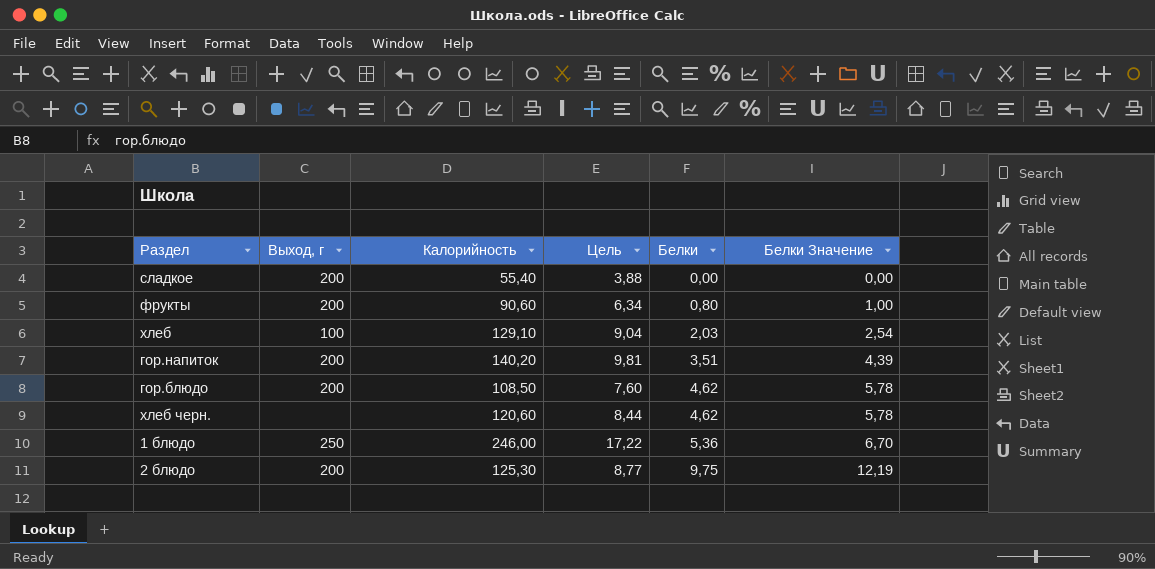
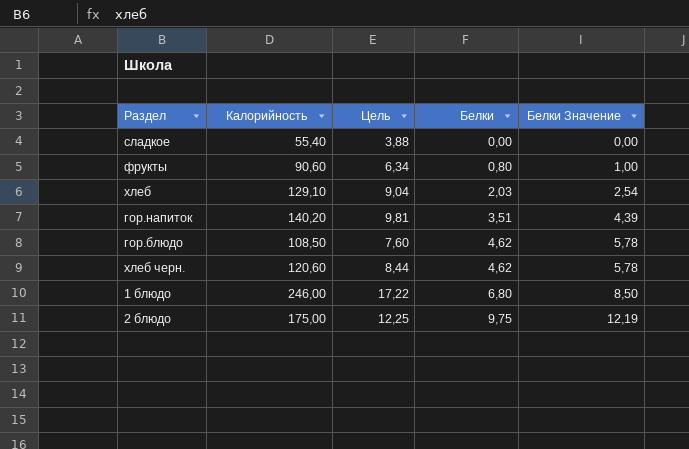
column Выход, г | position: 2 -> none
1 блюдо | Белки: 5,36 -> 6,80
1 блюдо | Белки Значение: 6,70 -> 8,50
2 блюдо | Калорийность: 125,30 -> 175,00
2 блюдо | Цель: 8,77 -> 12,25

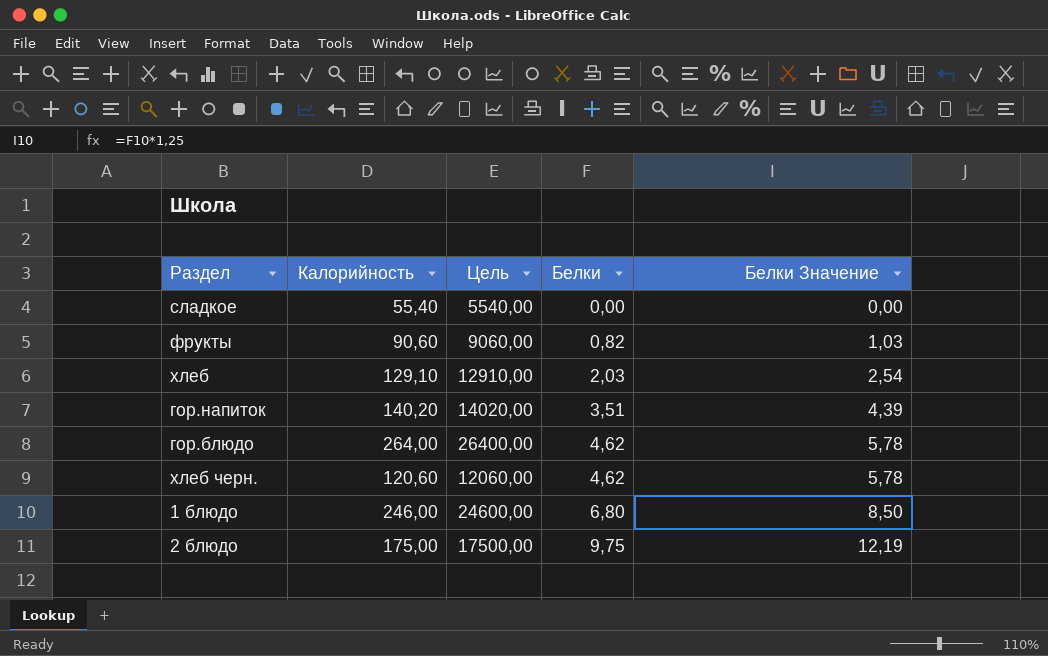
column Цель | formula: [Калорийность] * 0,07 -> [Калорийность] * 100
фрукты | Белки: 0,80 -> 0,82
фрукты | Белки Значение: 1,00 -> 1,03
гор.блюдо | Калорийность: 108,50 -> 264,00

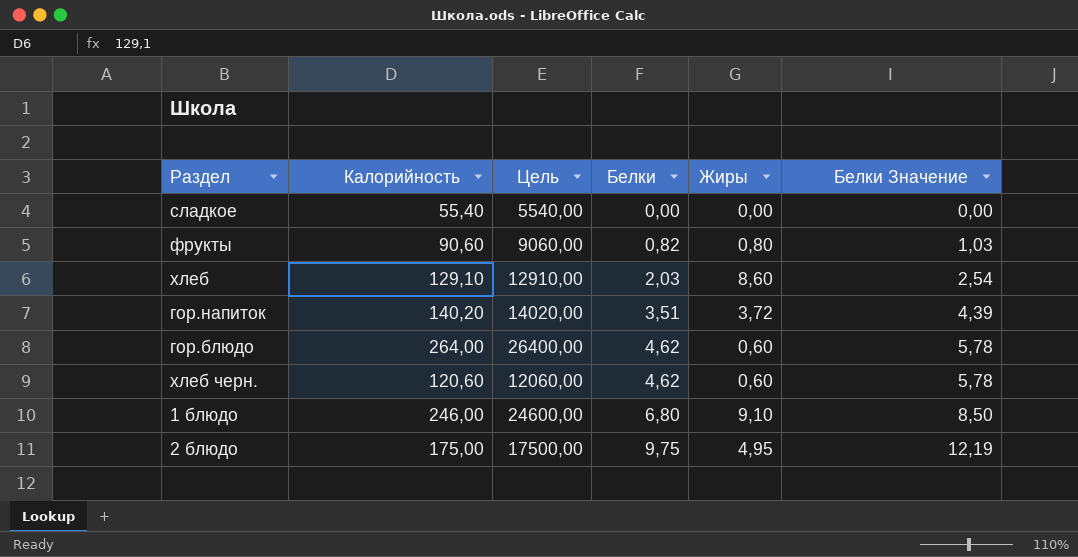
column Жиры | position: none -> 5

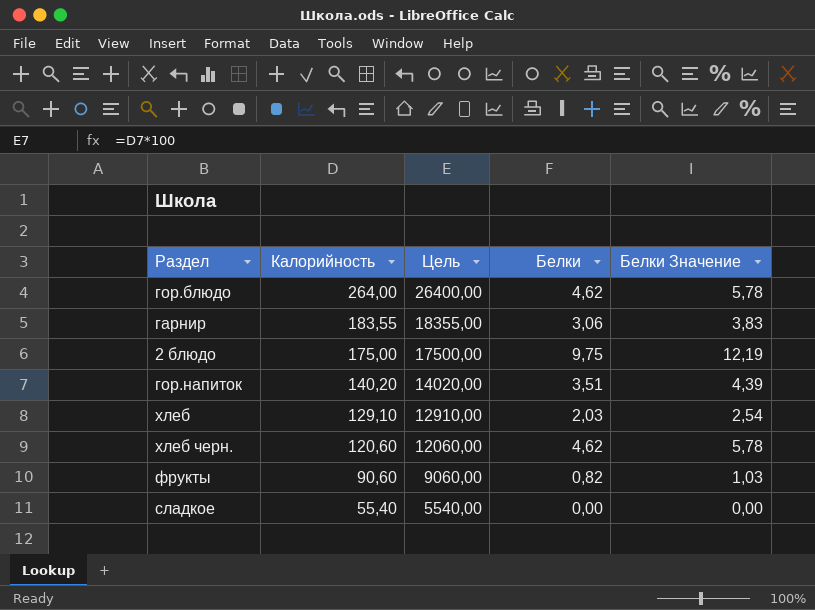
row order: Белки ascending -> Калорийность descending
column Жиры | position: 5 -> none
row 1 блюдо: 246,00 | 24600,00 | 6,80 | 9,10 | 8,50 -> none
row гарнир: none -> 183,55 | 18355,00 | 3,06 | 3,83

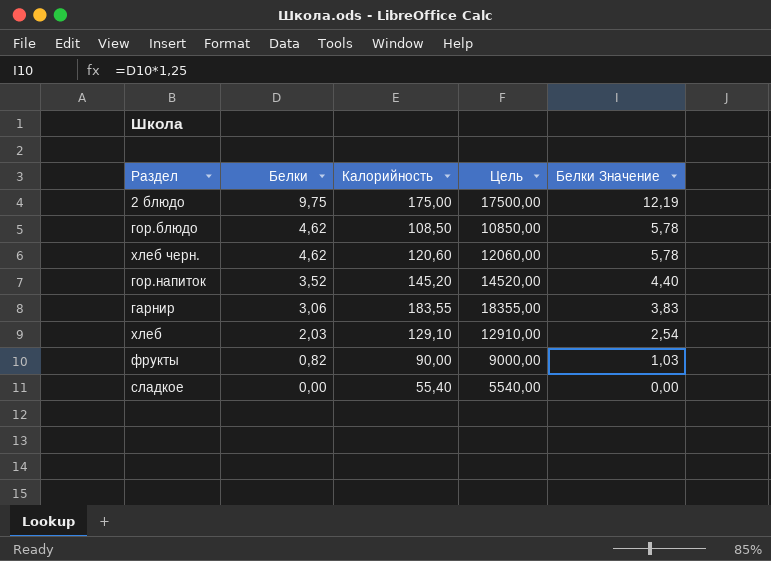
row order: Калорийность descending -> Белки descending
column Белки | position: 4 -> 2
гор.блюдо | Калорийность: 264,00 -> 108,50
гор.блюдо | Цель: 26400,00 -> 10850,00
гор.напиток | Белки: 3,51 -> 3,52
гор.напиток | Калорийность: 140,20 -> 145,20
гор.напиток | Цель: 14020,00 -> 14520,00
гор.напиток | Белки Значение: 4,39 -> 4,40
фрукты | Калорийность: 90,60 -> 90,00
фрукты | Цель: 9060,00 -> 9000,00

